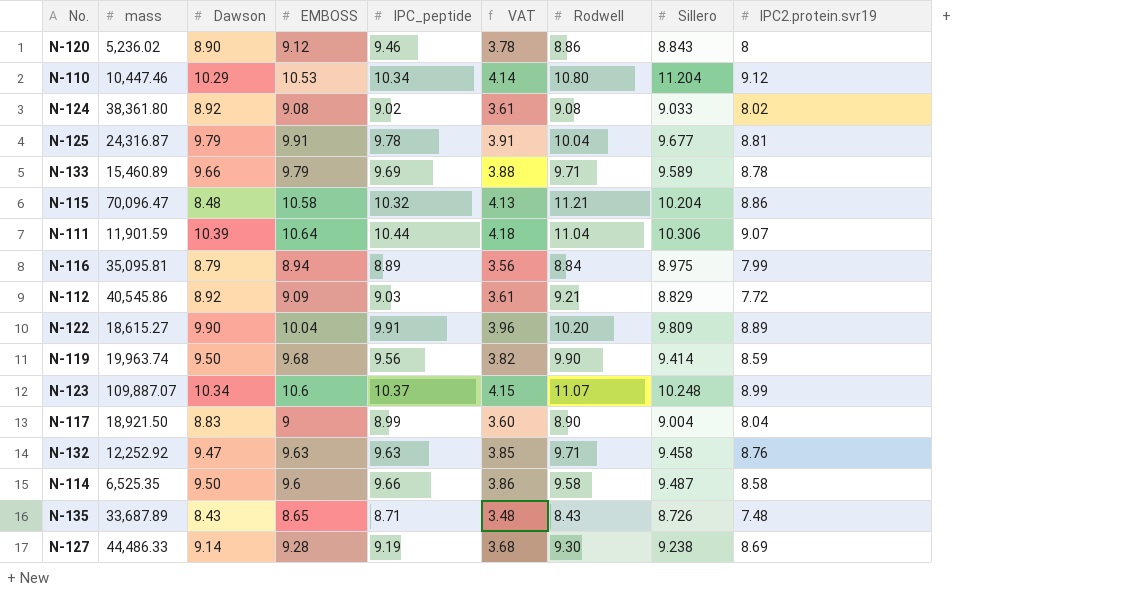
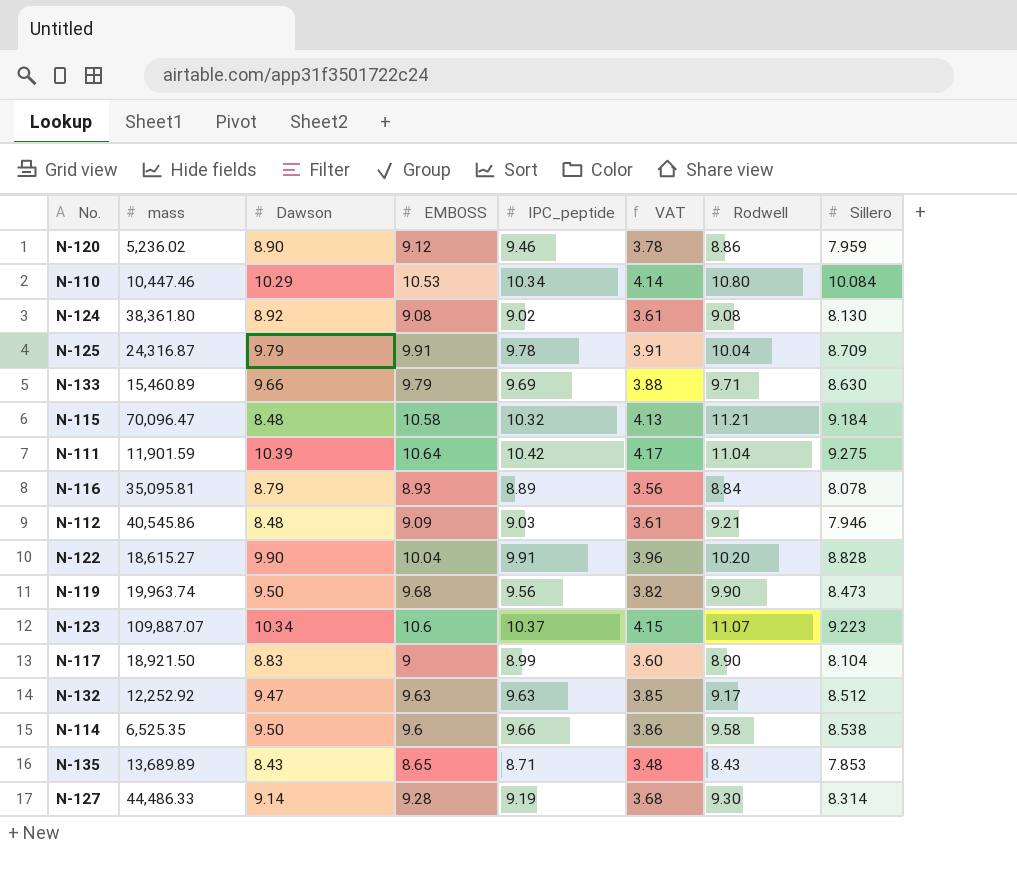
column IPC2.protein.svr19 | position: 9 -> none
N-120 | Sillero: 8.843 -> 7.959
N-110 | Sillero: 11.204 -> 10.084
N-124 | Sillero: 9.033 -> 8.130
N-125 | Sillero: 9.677 -> 8.709
N-133 | Sillero: 9.589 -> 8.630
N-115 | Sillero: 10.204 -> 9.184
N-111 | IPC_peptide: 10.44 -> 10.42
N-111 | VAT: 4.18 -> 4.17
N-111 | Sillero: 10.306 -> 9.275
N-116 | EMBOSS: 8.94 -> 8.93
N-116 | Sillero: 8.975 -> 8.078
N-112 | Dawson: 8.92 -> 8.48
N-112 | Sillero: 8.829 -> 7.946
N-122 | Sillero: 9.809 -> 8.828
N-119 | Sillero: 9.414 -> 8.473
N-123 | Sillero: 10.248 -> 9.223
N-117 | Sillero: 9.004 -> 8.104
N-132 | Rodwell: 9.71 -> 9.17
N-132 | Sillero: 9.458 -> 8.512
N-114 | Sillero: 9.487 -> 8.538
N-135 | mass: 33,687.89 -> 13,689.89
N-135 | Sillero: 8.726 -> 7.853
N-127 | Sillero: 9.238 -> 8.314

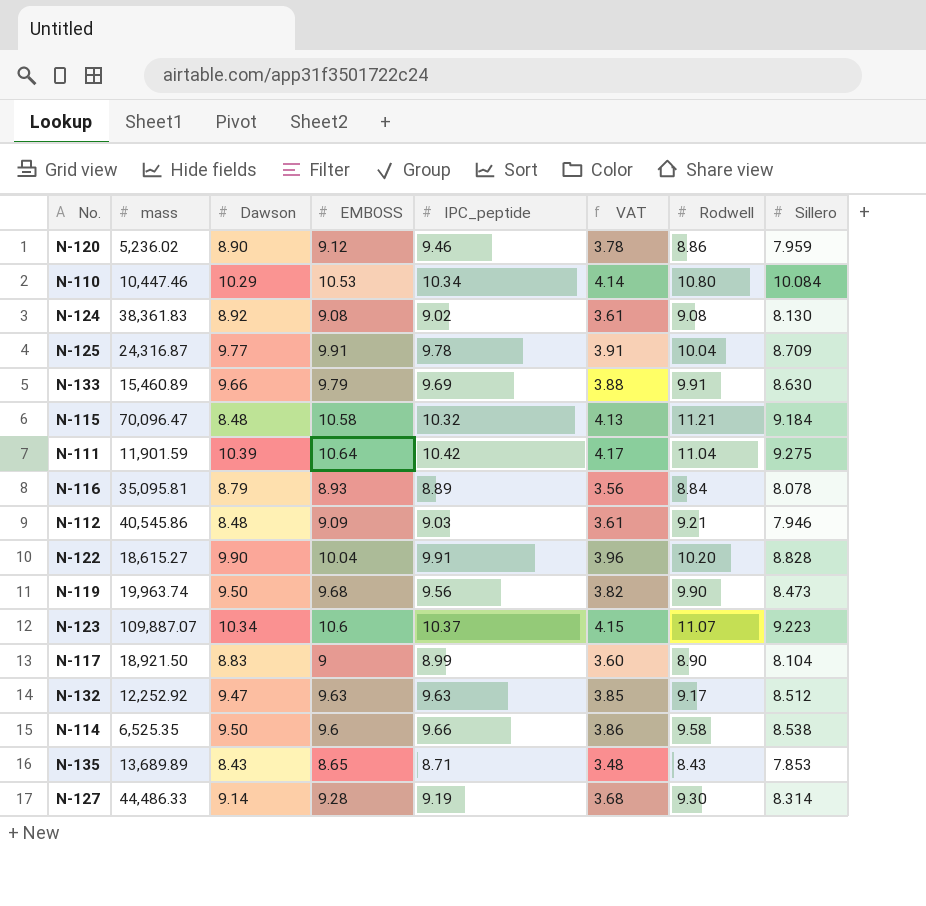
N-124 | mass: 38,361.80 -> 38,361.83
N-125 | Dawson: 9.79 -> 9.77
N-133 | Rodwell: 9.71 -> 9.91

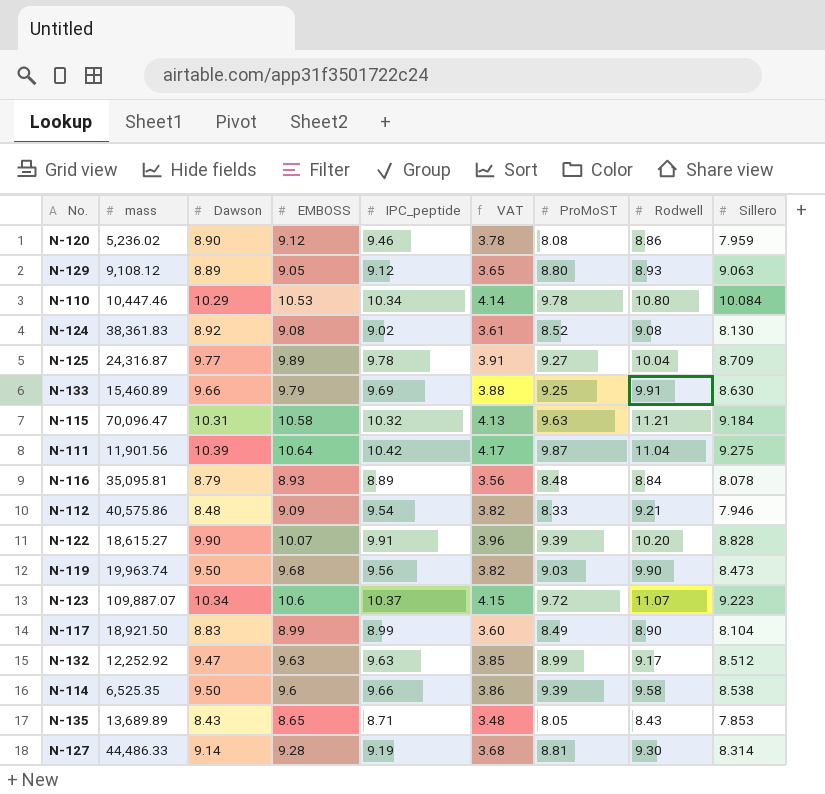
column ProMoST | position: none -> 7
row N-129: none -> 9,108.12 | 8.89 | 9.05 | 9.12 | 3.65 | 8.80 | 8.93 | 9.063
N-125 | EMBOSS: 9.91 -> 9.89
N-115 | Dawson: 8.48 -> 10.31
N-111 | mass: 11,901.59 -> 11,901.56
N-112 | mass: 40,545.86 -> 40,575.86
N-112 | IPC_peptide: 9.03 -> 9.54
N-112 | VAT: 3.61 -> 3.82
N-122 | EMBOSS: 10.04 -> 10.07
N-117 | EMBOSS: 9 -> 8.99

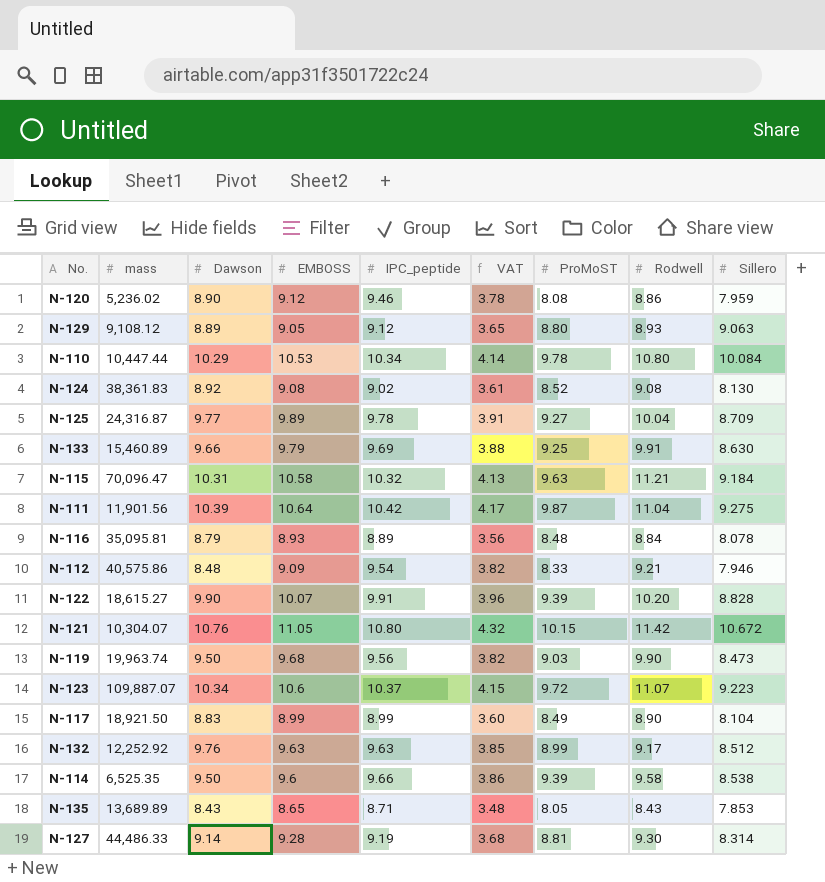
N-110 | mass: 10,447.46 -> 10,447.44
row N-121: none -> 10,304.07 | 10.76 | 11.05 | 10.80 | 4.32 | 10.15 | 11.42 | 10.672
N-132 | Dawson: 9.47 -> 9.76

